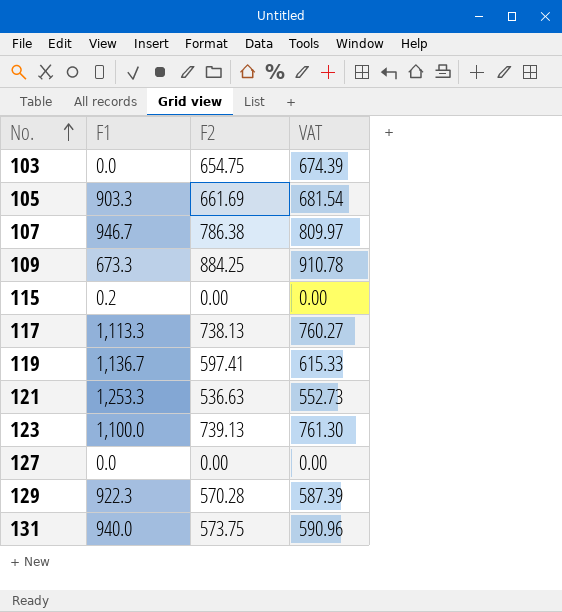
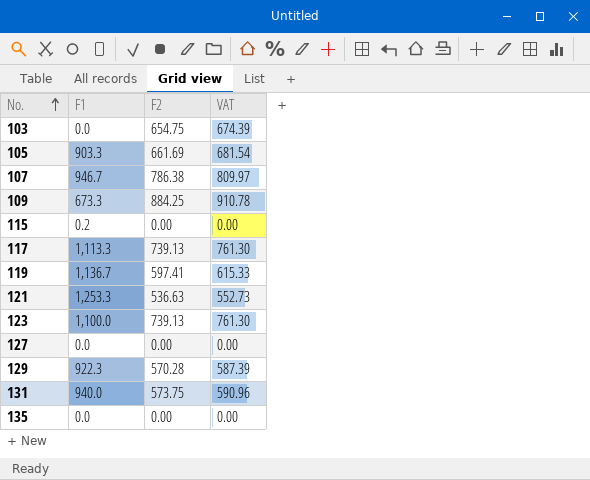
117 | F2: 738.13 -> 739.13
117 | VAT: 760.27 -> 761.30
row 135: none -> 0.0 | 0.00 | 0.00

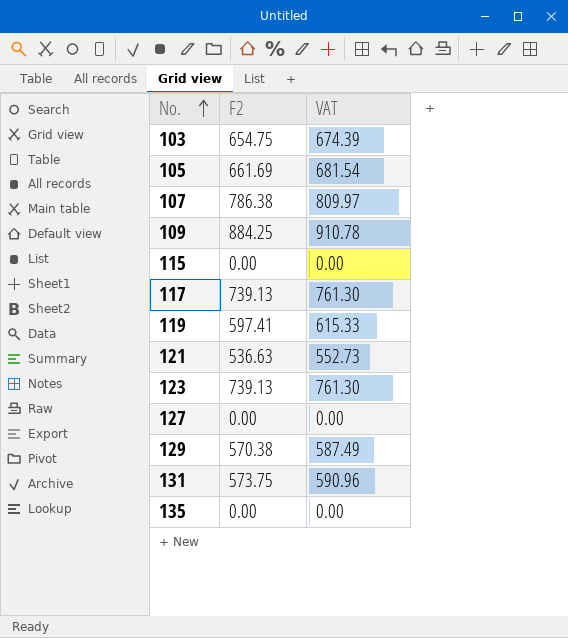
column F1 | position: 2 -> none
129 | F2: 570.28 -> 570.38
129 | VAT: 587.39 -> 587.49

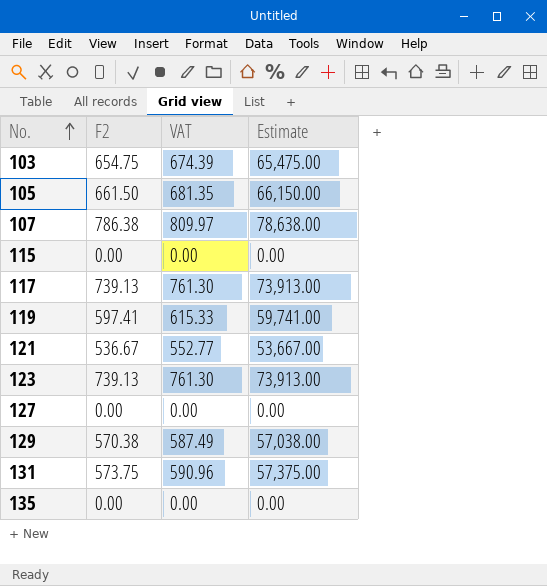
column Estimate | formula: none -> [F2] * 100
row 109: 884.25 | 910.78 -> none
105 | F2: 661.69 -> 661.50
105 | VAT: 681.54 -> 681.35
121 | F2: 536.63 -> 536.67
121 | VAT: 552.73 -> 552.77

